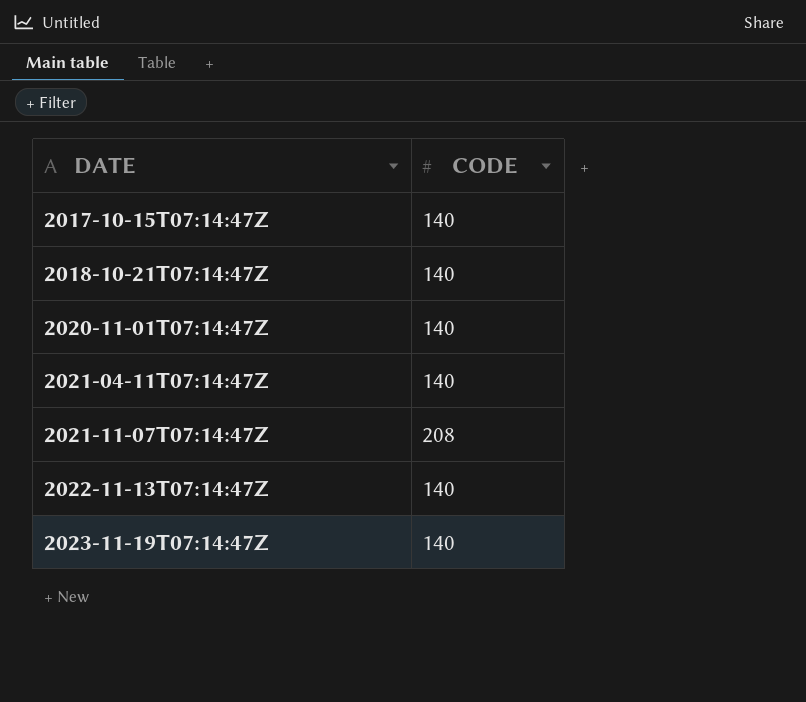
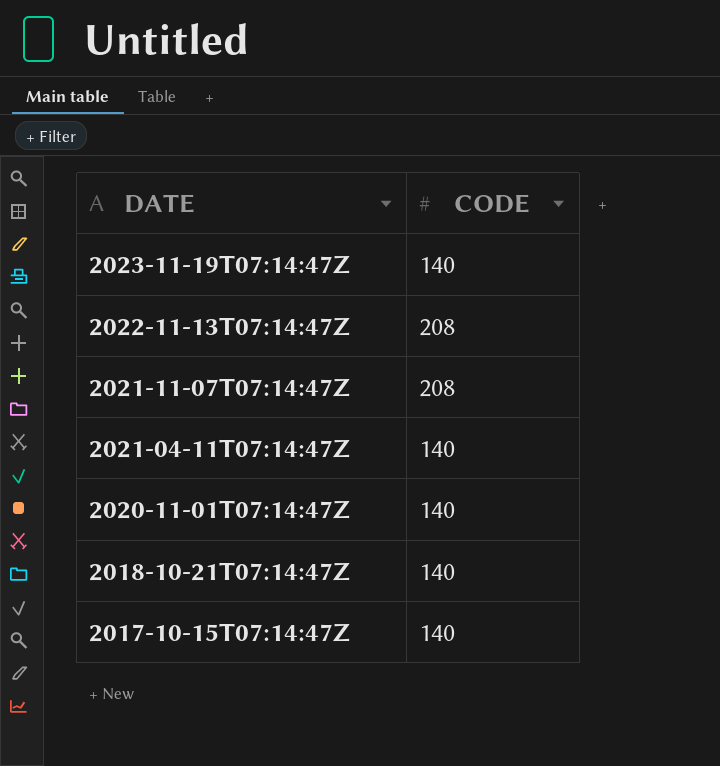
row order: DATE ascending -> DATE descending
2022-11-13T07:14:47Z | CODE: 140 -> 208

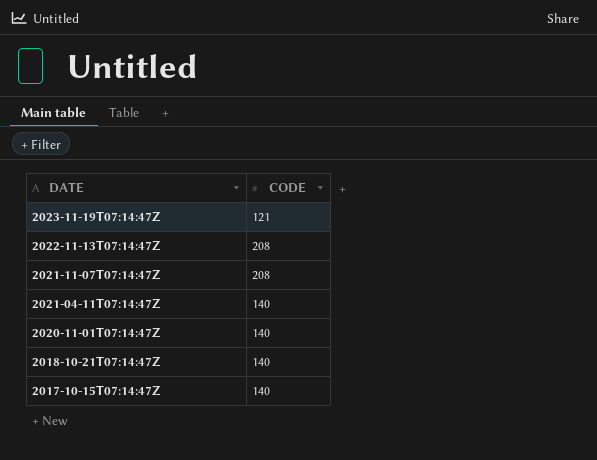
2023-11-19T07:14:47Z | CODE: 140 -> 121

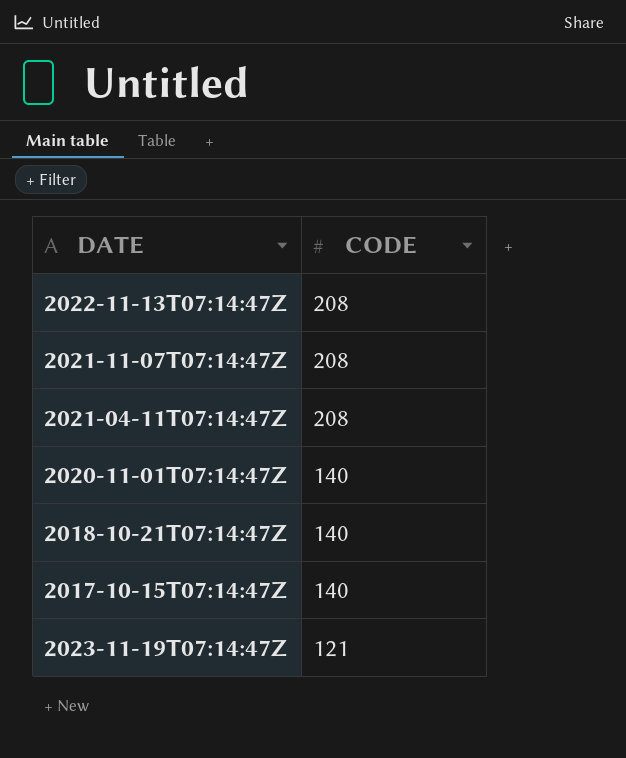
row order: DATE descending -> CODE descending
2021-04-11T07:14:47Z | CODE: 140 -> 208

